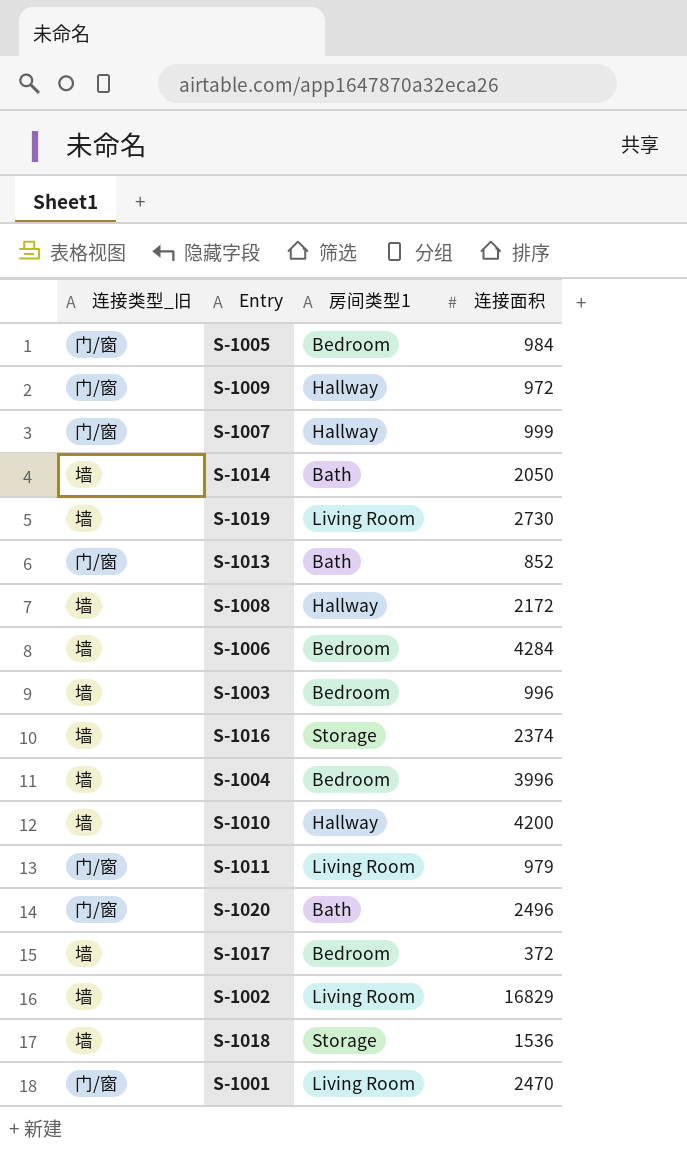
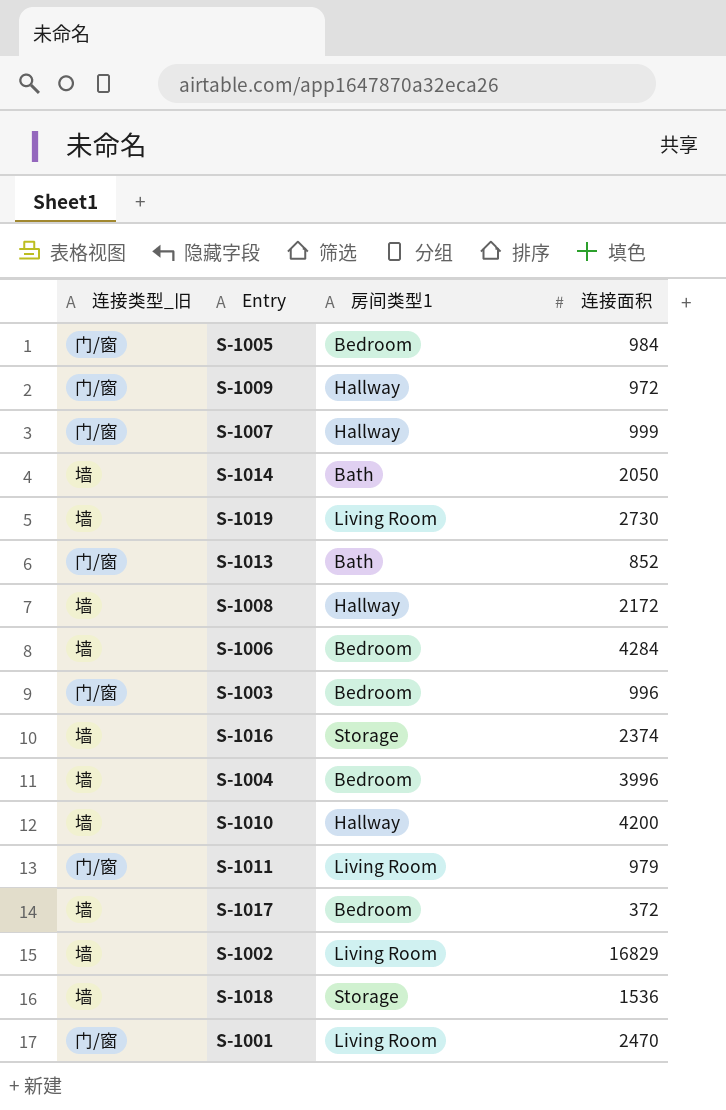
row S-1020: 门/窗 | Bath | 2496 -> none
S-1003 | 连接类型_旧: 墙 -> 门/窗

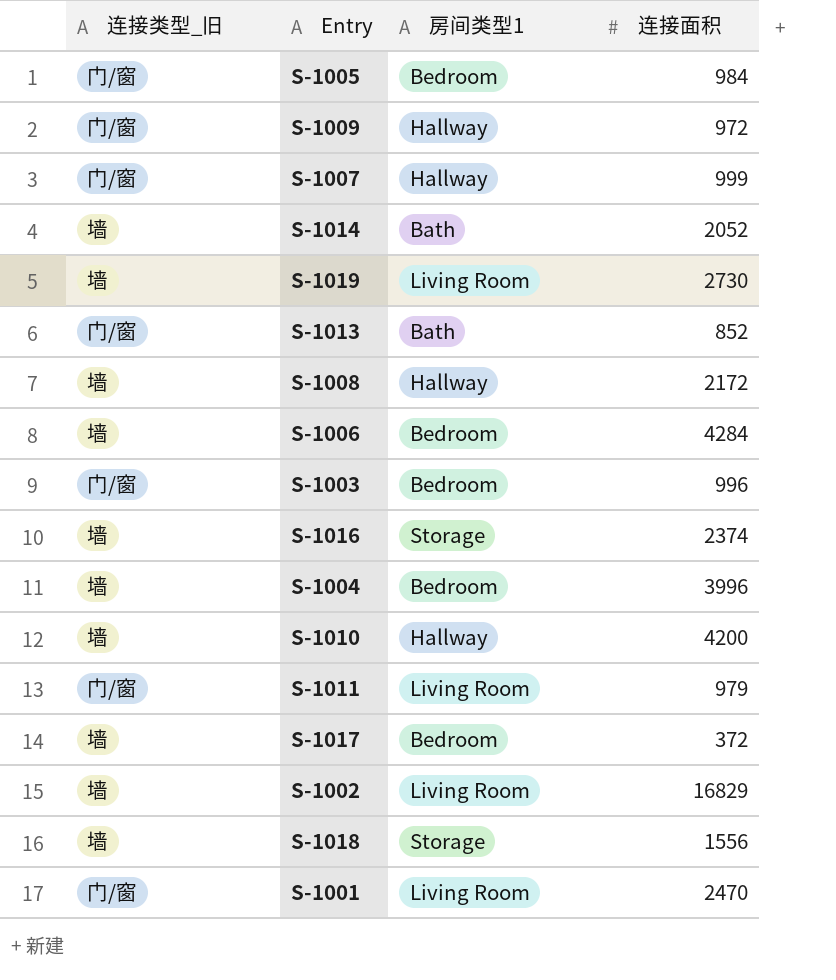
S-1014 | 连接面积: 2050 -> 2052
S-1018 | 连接面积: 1536 -> 1556

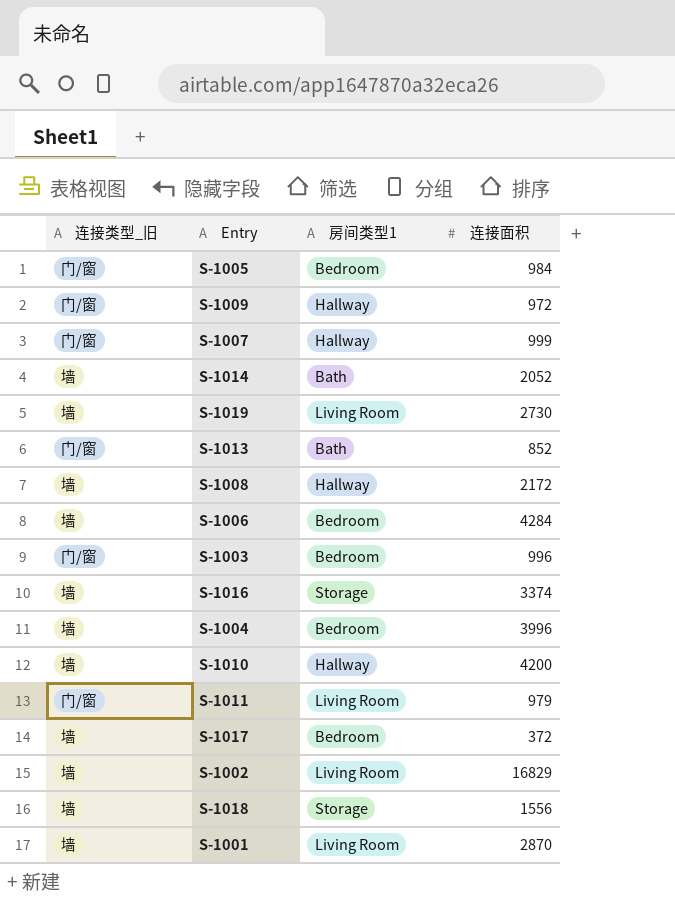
S-1016 | 连接面积: 2374 -> 3374
S-1001 | 连接类型_旧: 门/窗 -> 墙
S-1001 | 连接面积: 2470 -> 2870

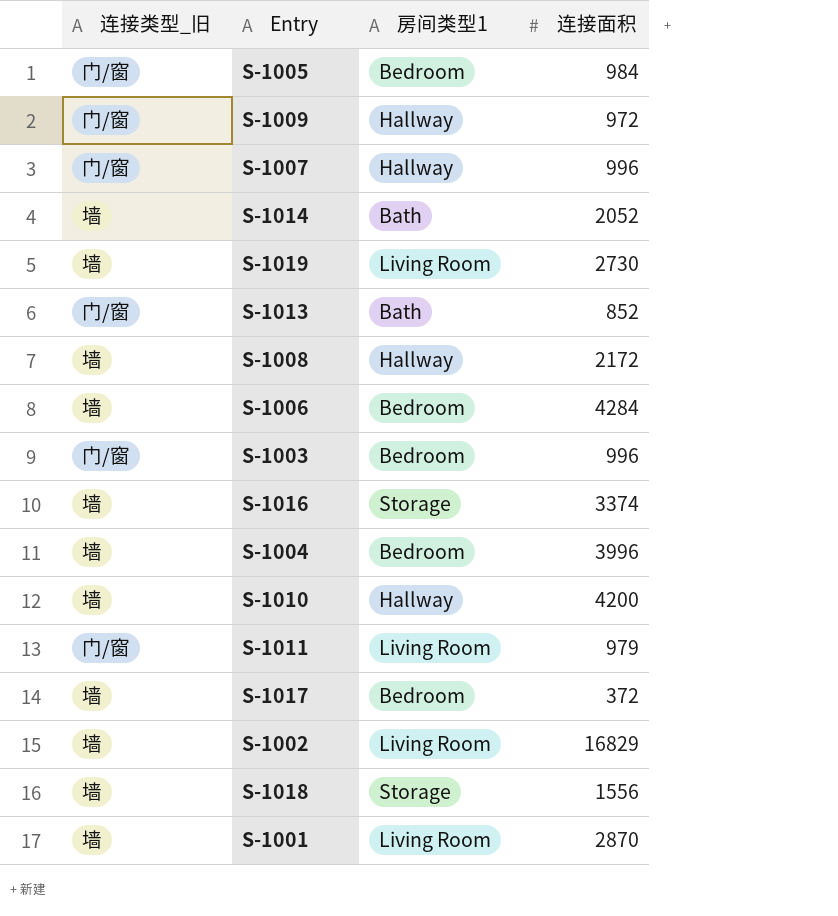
S-1007 | 连接面积: 999 -> 996

